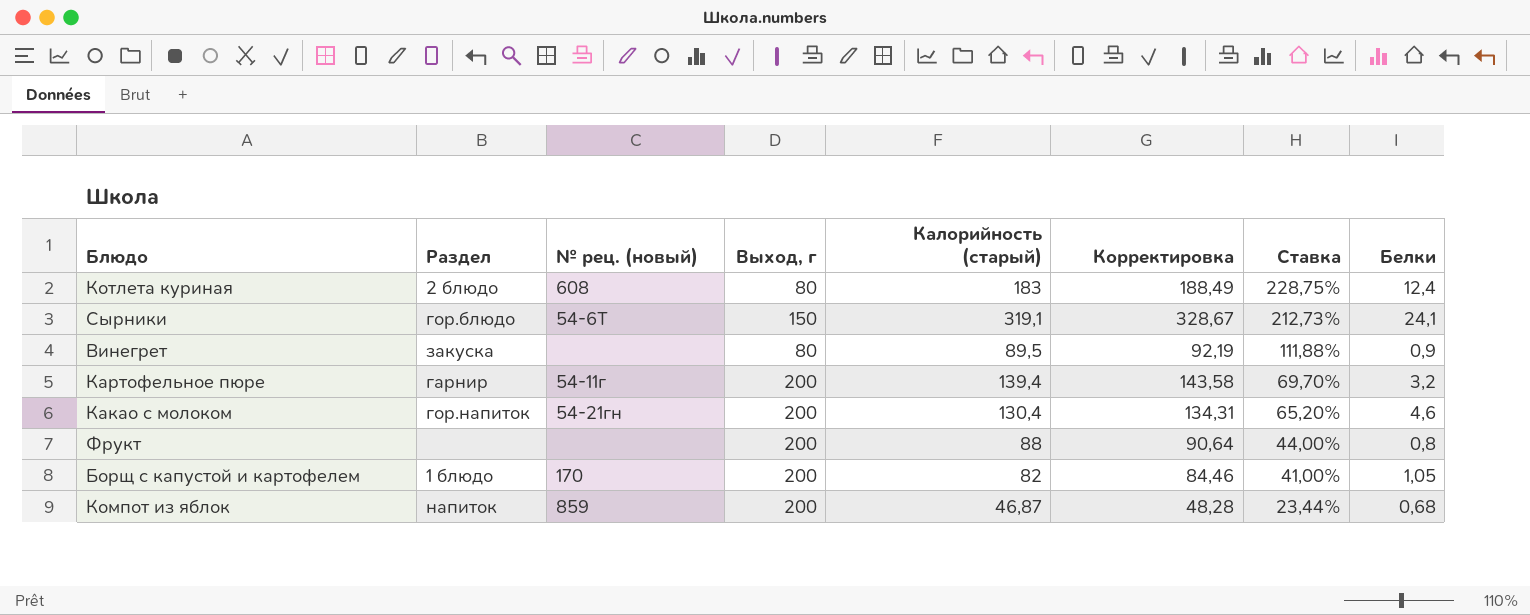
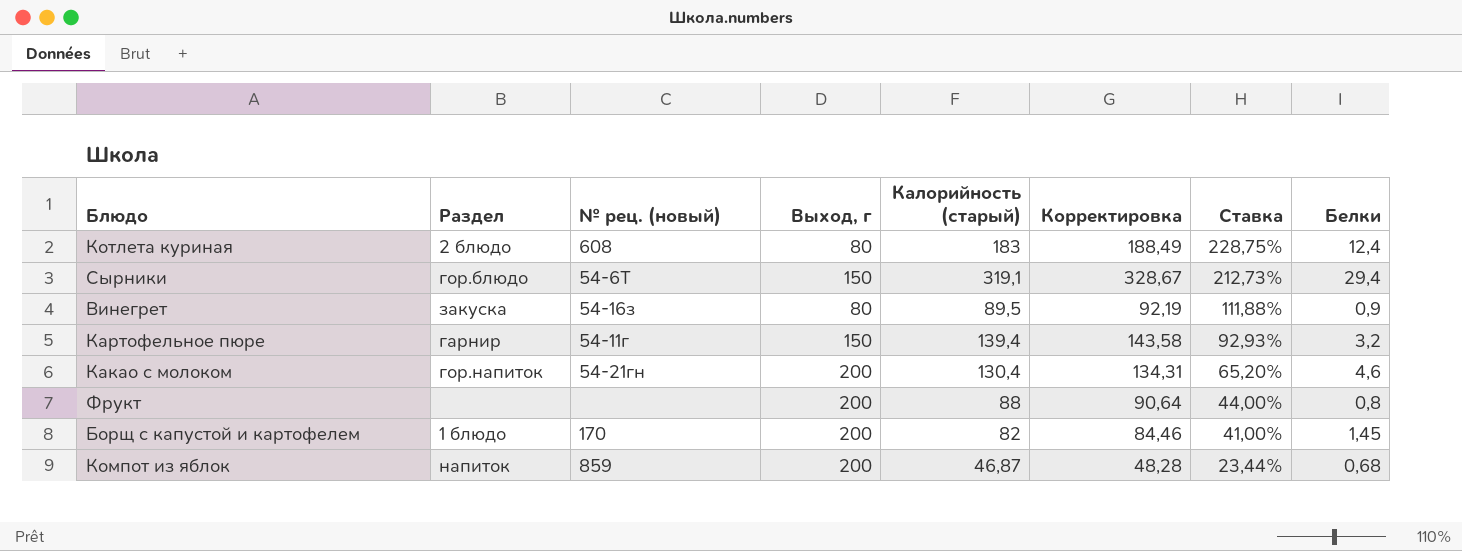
Сырники | Белки: 24,1 -> 29,4
Винегрет | № рец. (новый): none -> 54-16з
Картофельное пюре | Выход, г: 200 -> 150
Картофельное пюре | Ставка: 69,70% -> 92,93%
Борщ с капустой и картофелем | Белки: 1,05 -> 1,45

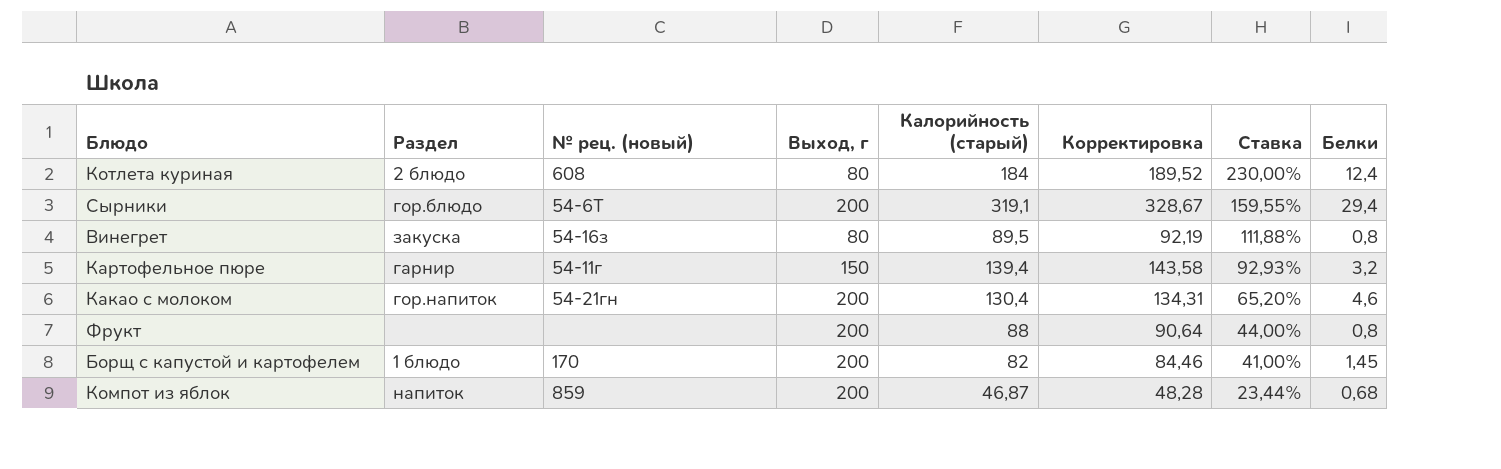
Котлета куриная | Калорийность (старый): 183 -> 184
Котлета куриная | Корректировка: 188,49 -> 189,52
Котлета куриная | Ставка: 228,75% -> 230,00%
Сырники | Выход, г: 150 -> 200
Сырники | Ставка: 212,73% -> 159,55%
Винегрет | Белки: 0,9 -> 0,8

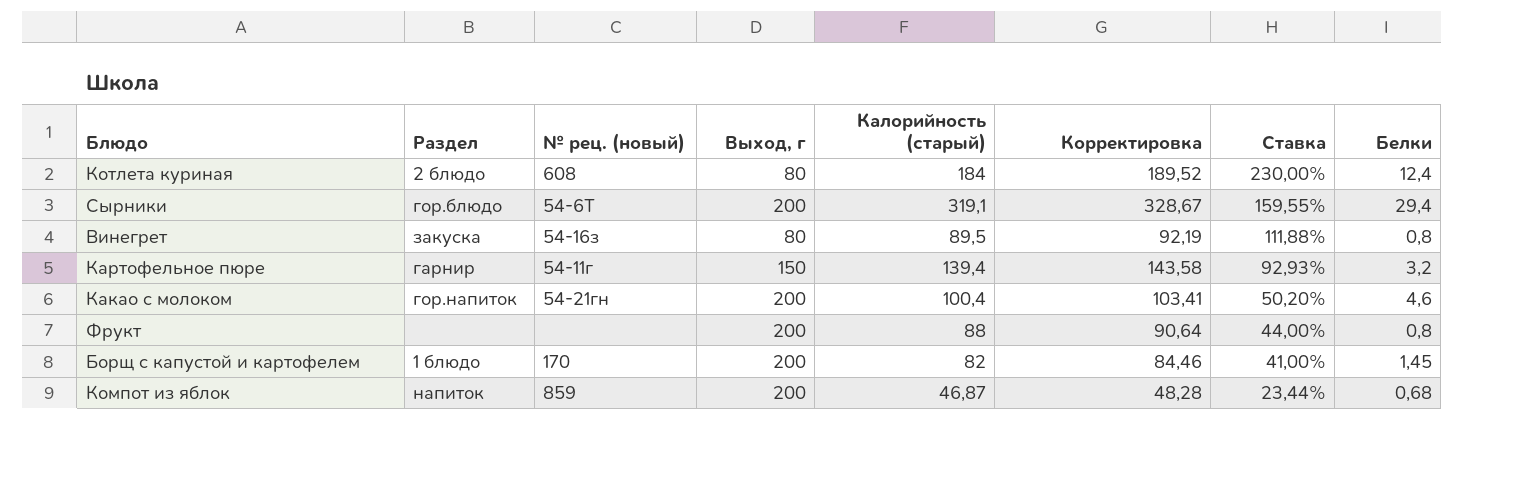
Какао с молоком | Калорийность (старый): 130,4 -> 100,4
Какао с молоком | Корректировка: 134,31 -> 103,41
Какао с молоком | Ставка: 65,20% -> 50,20%

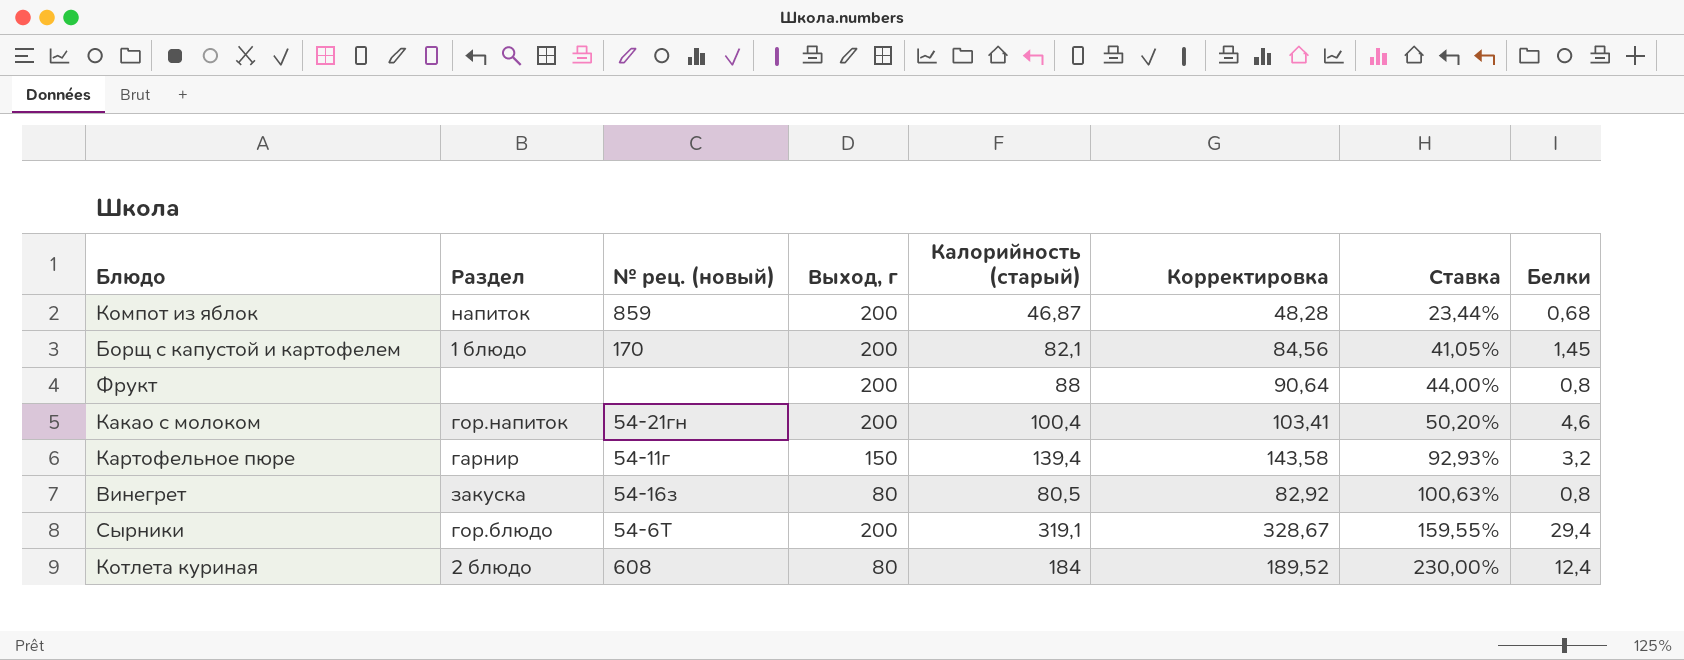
row order: Ставка descending -> Ставка ascending
Борщ с капустой и картофелем | Калорийность (старый): 82 -> 82,1
Борщ с капустой и картофелем | Корректировка: 84,46 -> 84,56
Борщ с капустой и картофелем | Ставка: 41,00% -> 41,05%
Винегрет | Калорийность (старый): 89,5 -> 80,5
Винегрет | Корректировка: 92,19 -> 82,92
Винегрет | Ставка: 111,88% -> 100,63%

